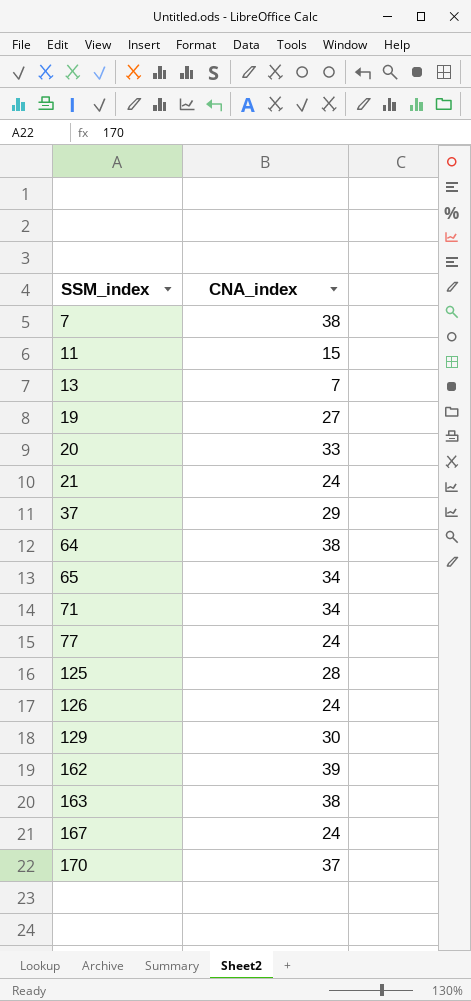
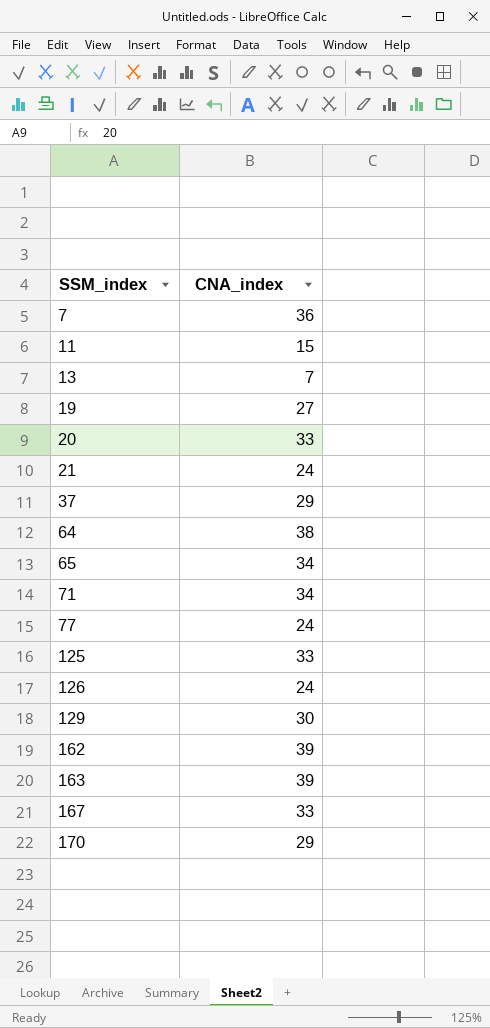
7 | CNA_index: 38 -> 36
125 | CNA_index: 28 -> 33
163 | CNA_index: 38 -> 39
167 | CNA_index: 24 -> 33
170 | CNA_index: 37 -> 29

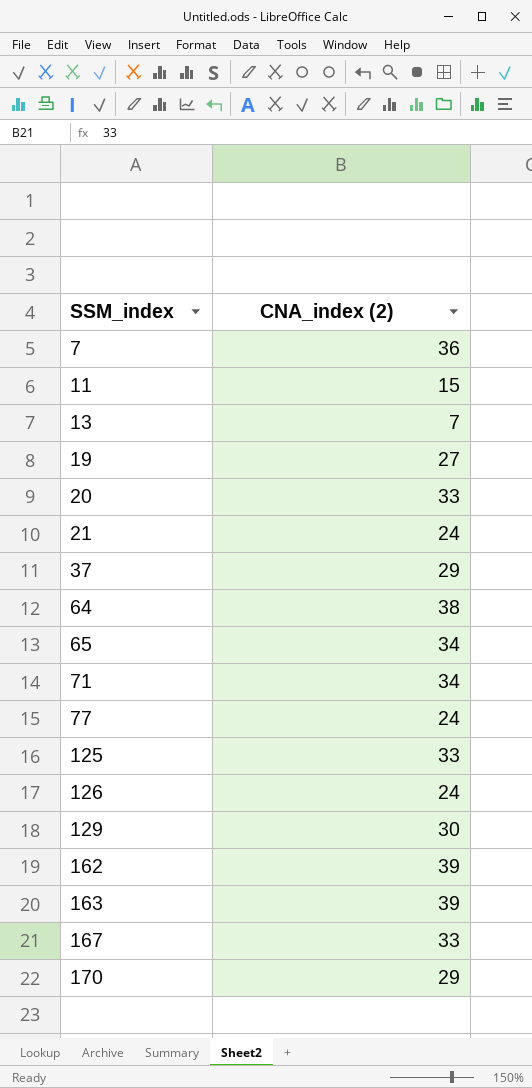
column name: CNA_index -> CNA_index (2)

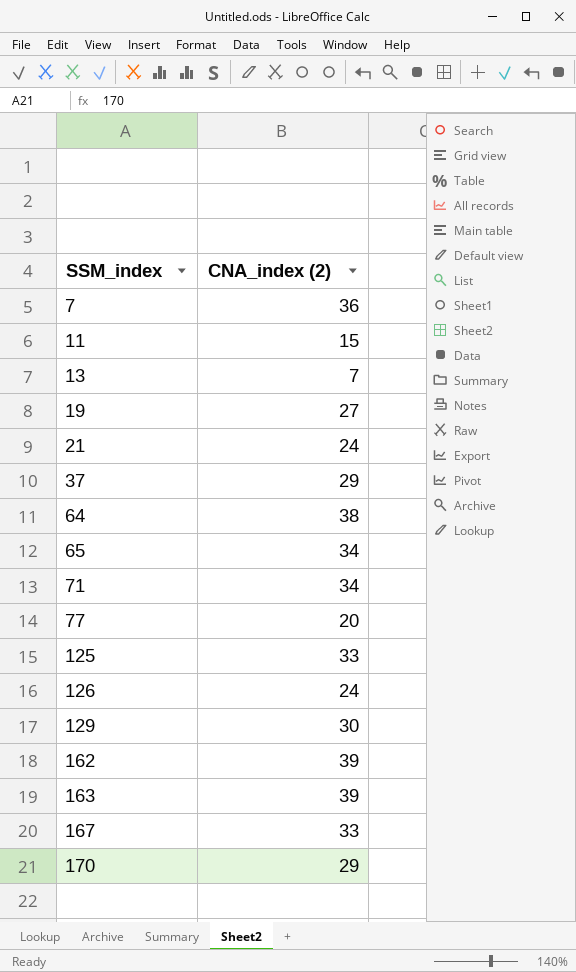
row 20: 33 -> none
77 | CNA_index (2): 24 -> 20

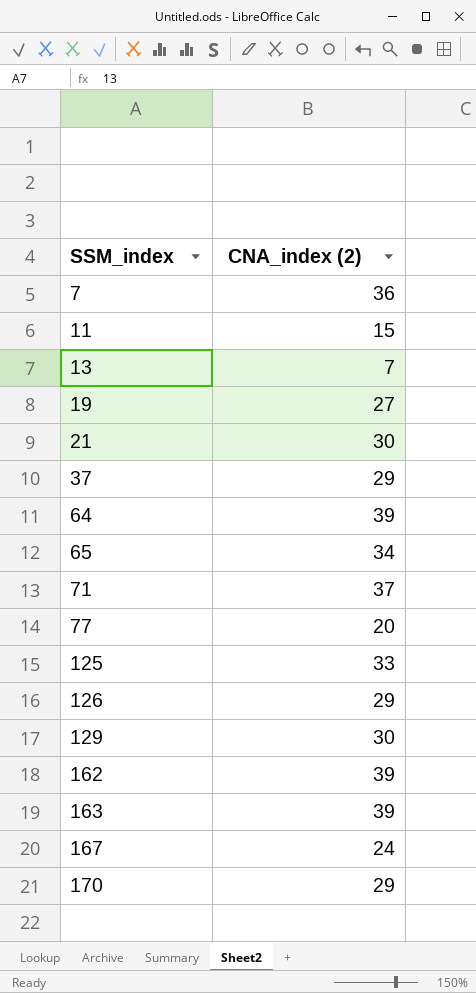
21 | CNA_index (2): 24 -> 30
64 | CNA_index (2): 38 -> 39
71 | CNA_index (2): 34 -> 37
126 | CNA_index (2): 24 -> 29
167 | CNA_index (2): 33 -> 24

